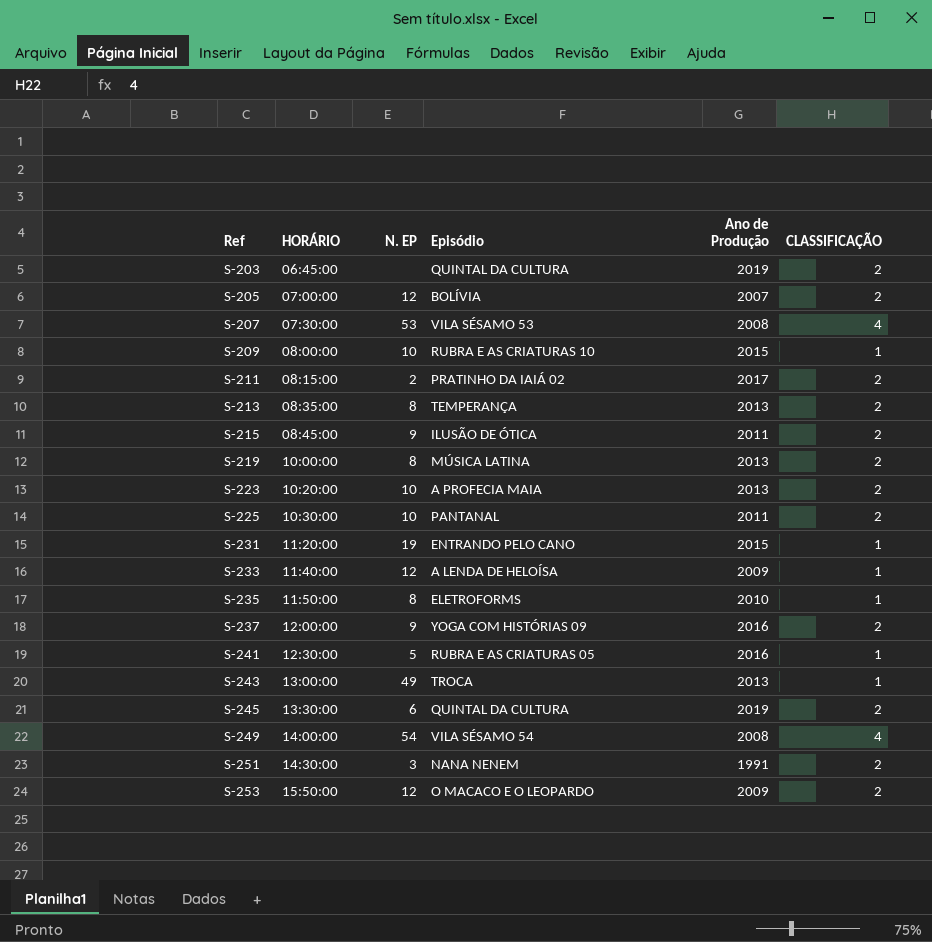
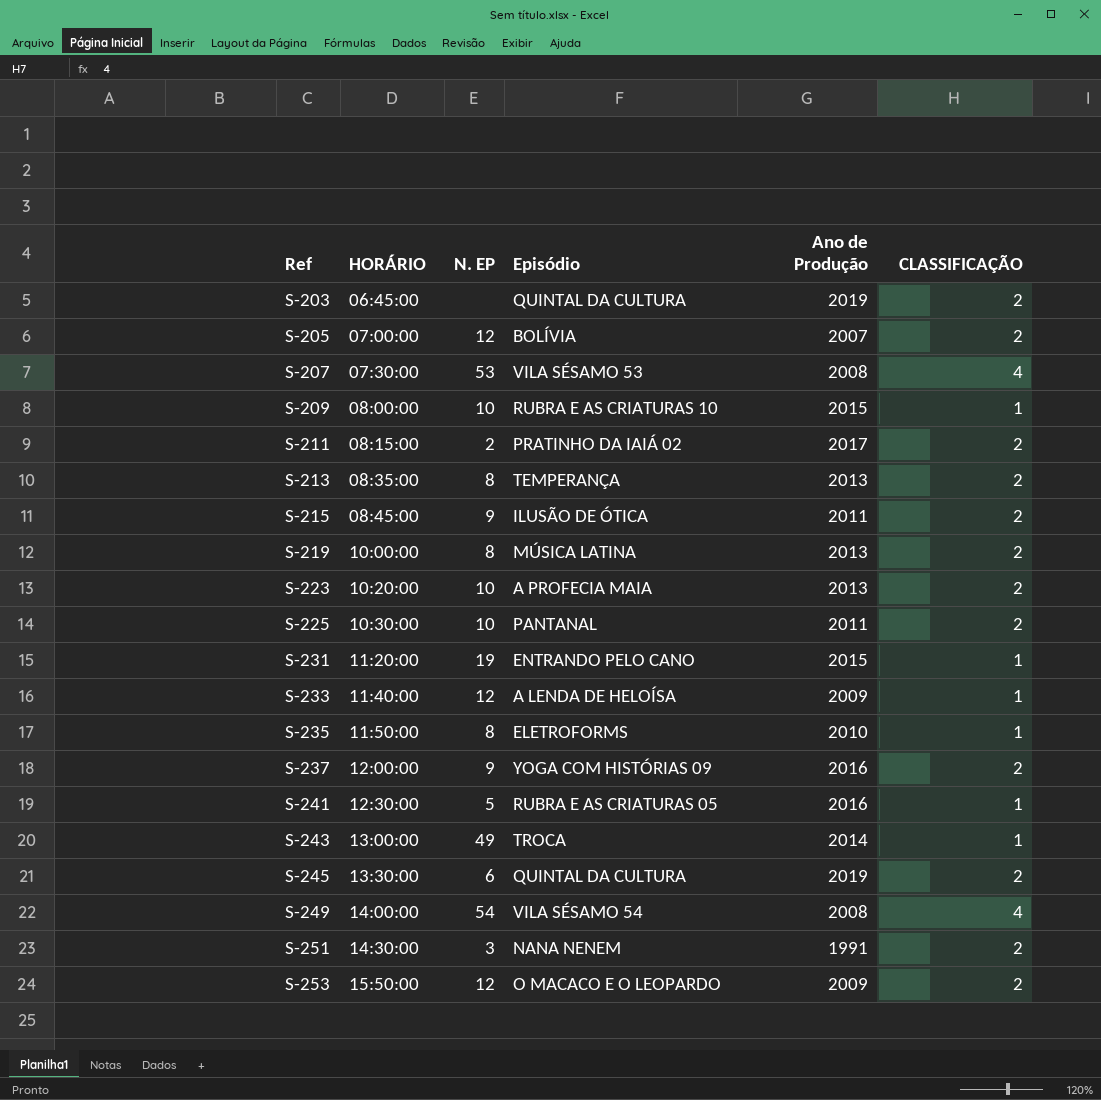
S-243 | Ano de Produção: 2013 -> 2014

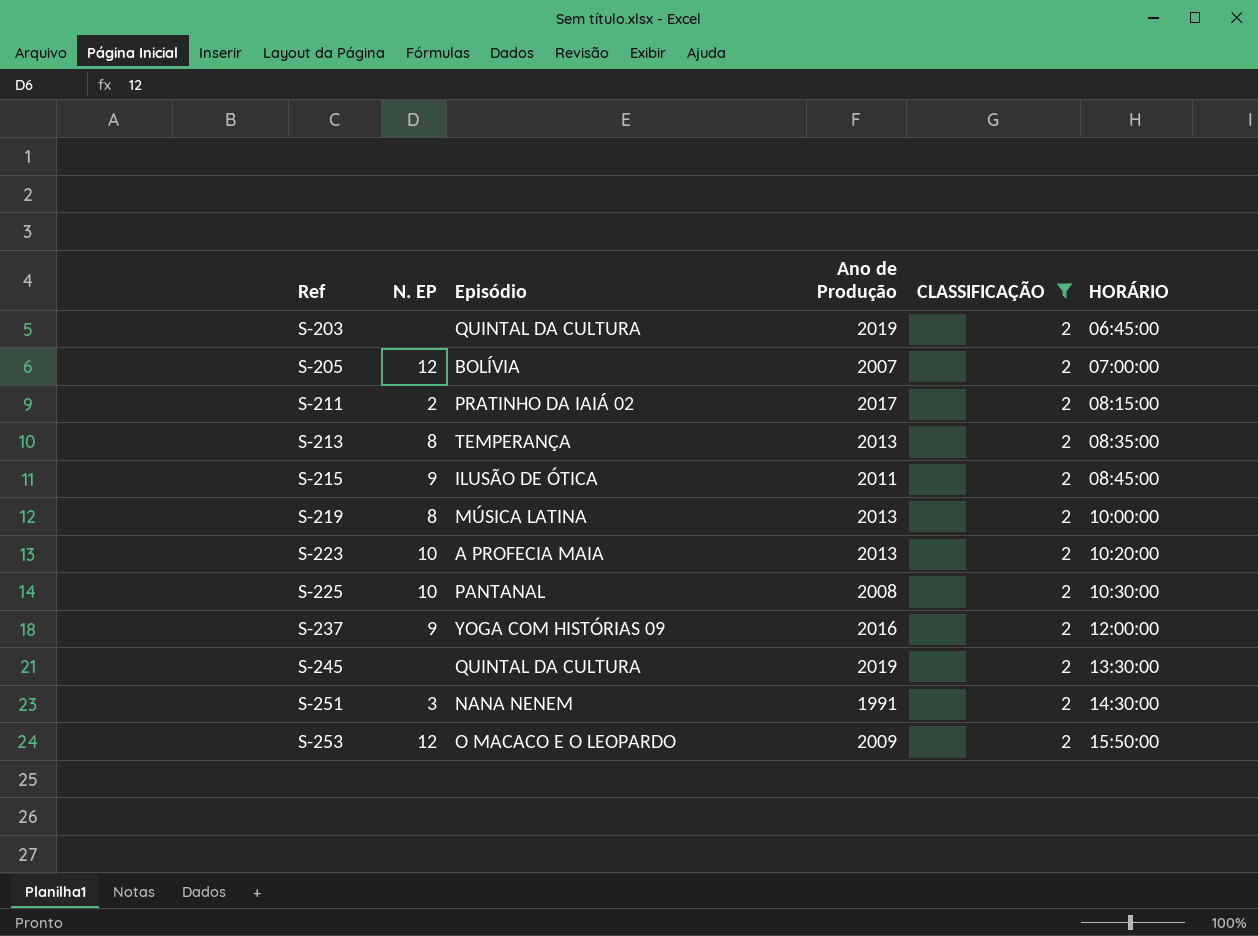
filter: none -> CLASSIFICAÇÃO = 2
column HORÁRIO | position: 2 -> 6
S-225 | Ano de Produção: 2011 -> 2008
S-245 | N. EP: 6 -> none

